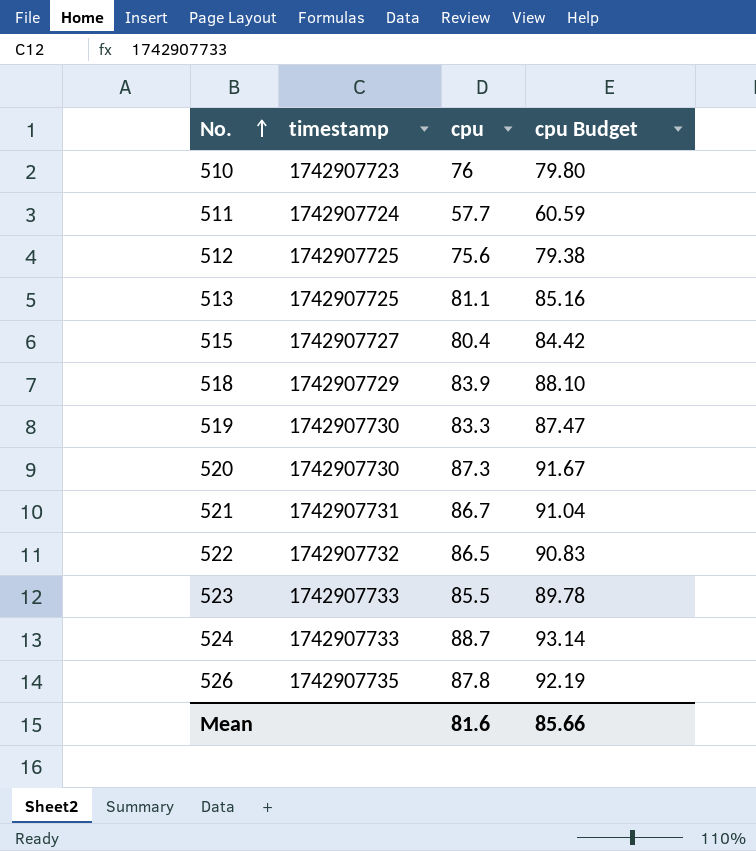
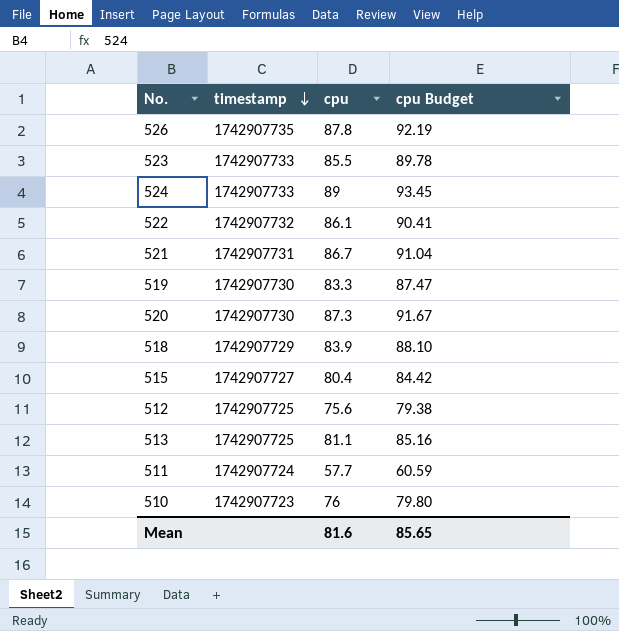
row order: No. ascending -> timestamp descending
524 | cpu: 88.7 -> 89
524 | cpu Budget: 93.14 -> 93.45
522 | cpu: 86.5 -> 86.1
522 | cpu Budget: 90.83 -> 90.41
Mean | cpu Budget: 85.66 -> 85.65

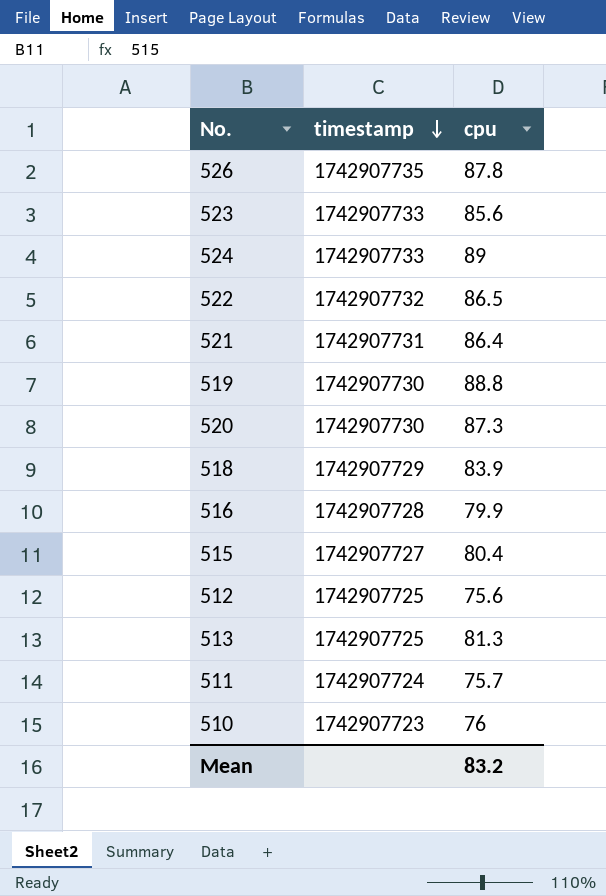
column cpu Budget | formula: [cpu] * 1.05 -> none
523 | cpu: 85.5 -> 85.6
522 | cpu: 86.1 -> 86.5
521 | cpu: 86.7 -> 86.4
519 | cpu: 83.3 -> 88.8
row 516: none -> 1742907728 | 79.9
513 | cpu: 81.1 -> 81.3
511 | cpu: 57.7 -> 75.7
Mean | cpu: 81.6 -> 83.2

